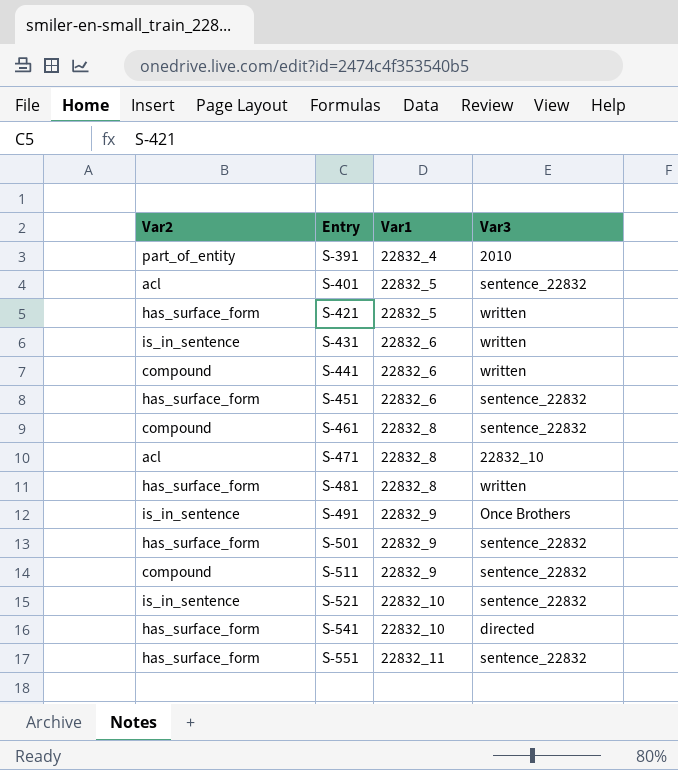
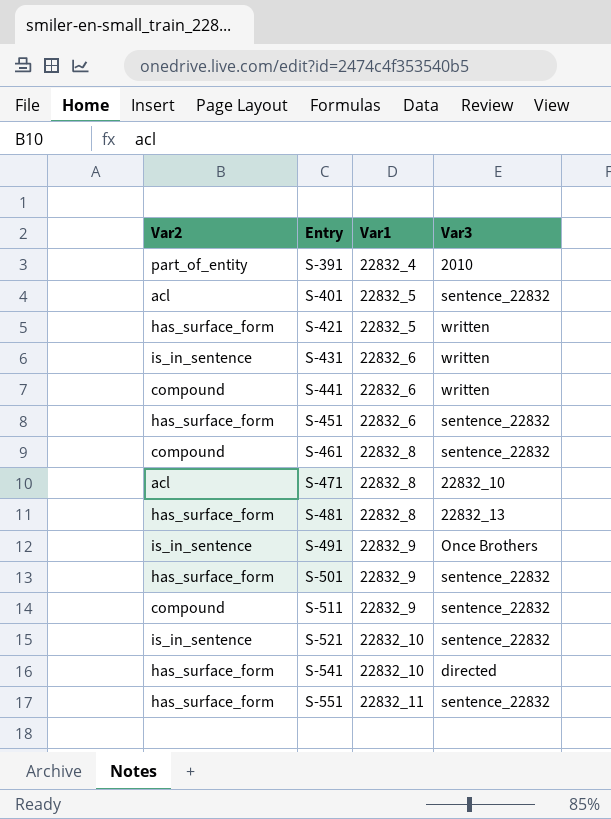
S-481 | Var3: written -> 22832_13

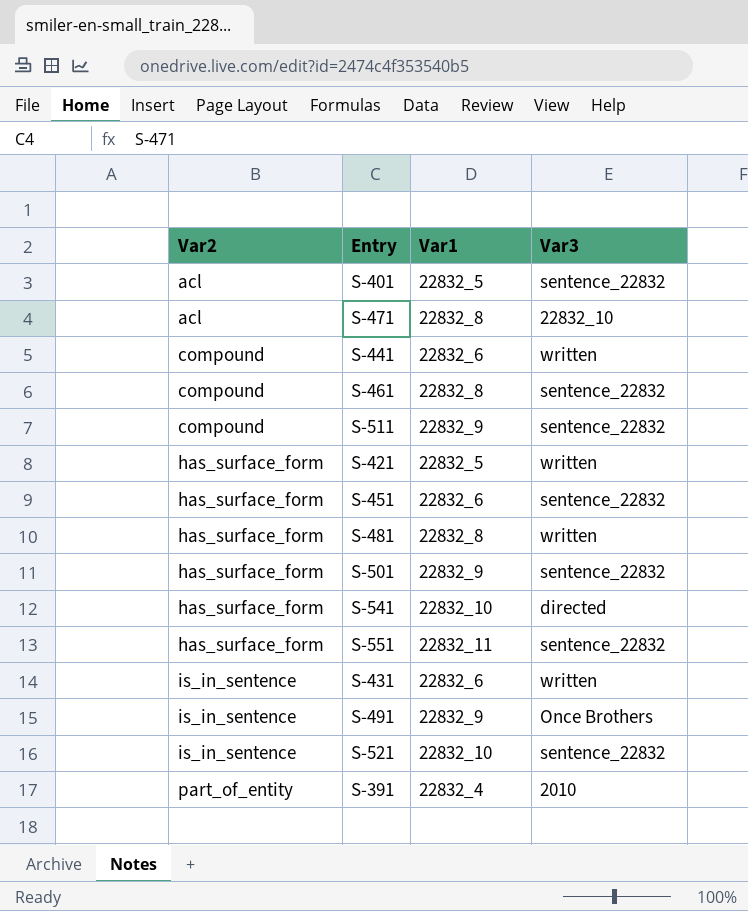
row order: Entry ascending -> Var2 ascending
S-481 | Var3: 22832_13 -> written

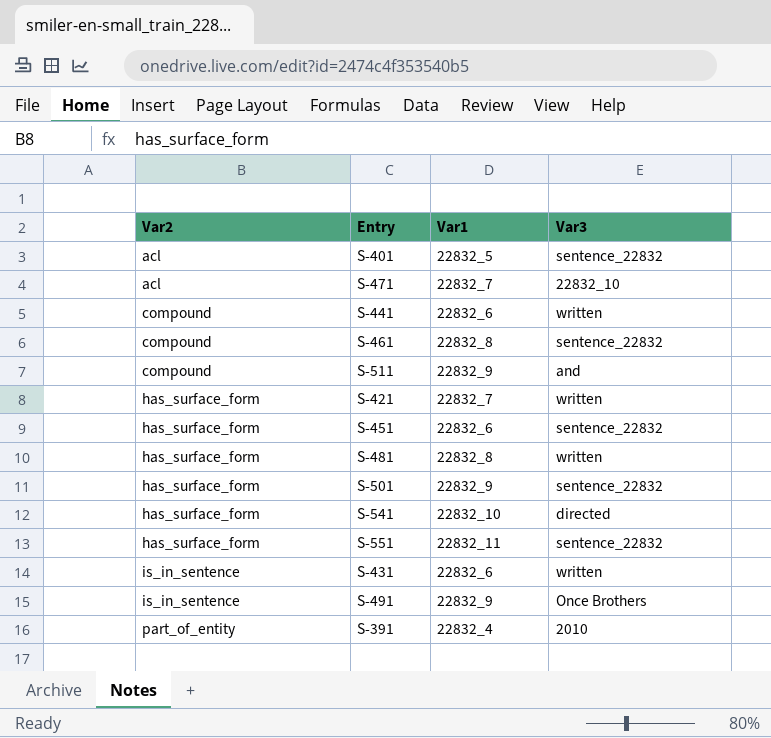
row S-521: is_in_sentence | 22832_10 | sentence_22832 -> none
S-471 | Var1: 22832_8 -> 22832_7
S-511 | Var3: sentence_22832 -> and
S-421 | Var1: 22832_5 -> 22832_7

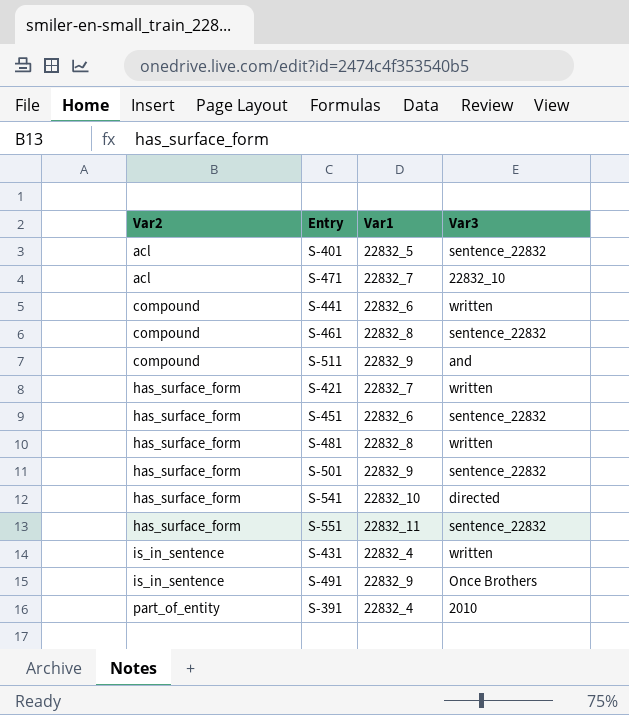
S-431 | Var1: 22832_6 -> 22832_4

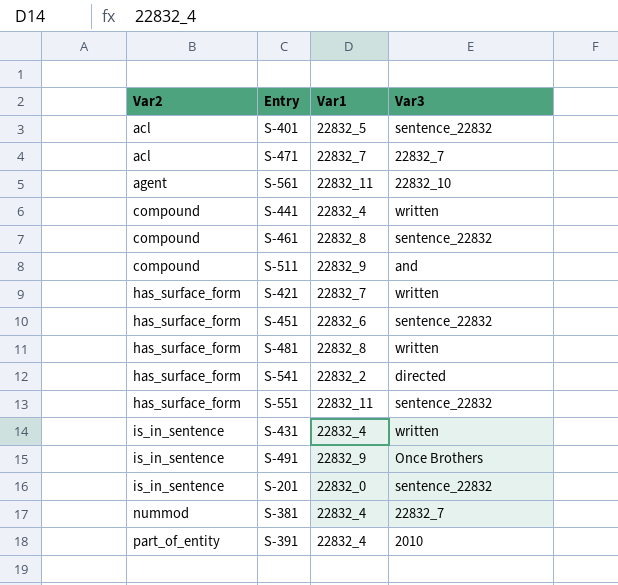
row S-501: has_surface_form | 22832_9 | sentence_22832 -> none
S-471 | Var3: 22832_10 -> 22832_7
row S-561: none -> agent | 22832_11 | 22832_10
S-441 | Var1: 22832_6 -> 22832_4
S-541 | Var1: 22832_10 -> 22832_2
row S-201: none -> is_in_sentence | 22832_0 | sentence_22832
row S-381: none -> nummod | 22832_4 | 22832_7

